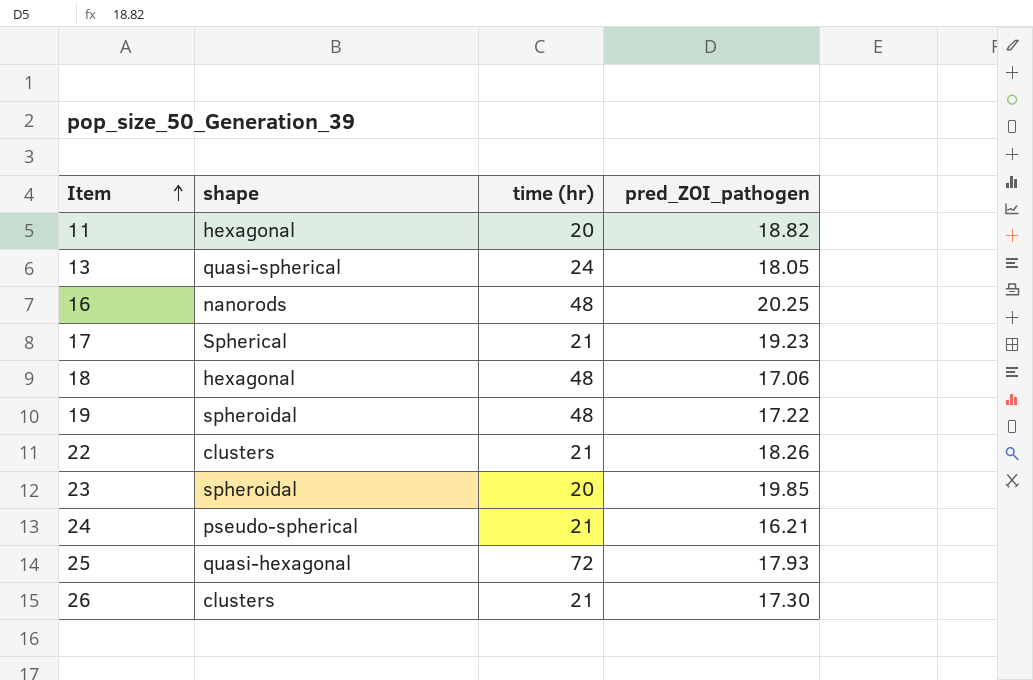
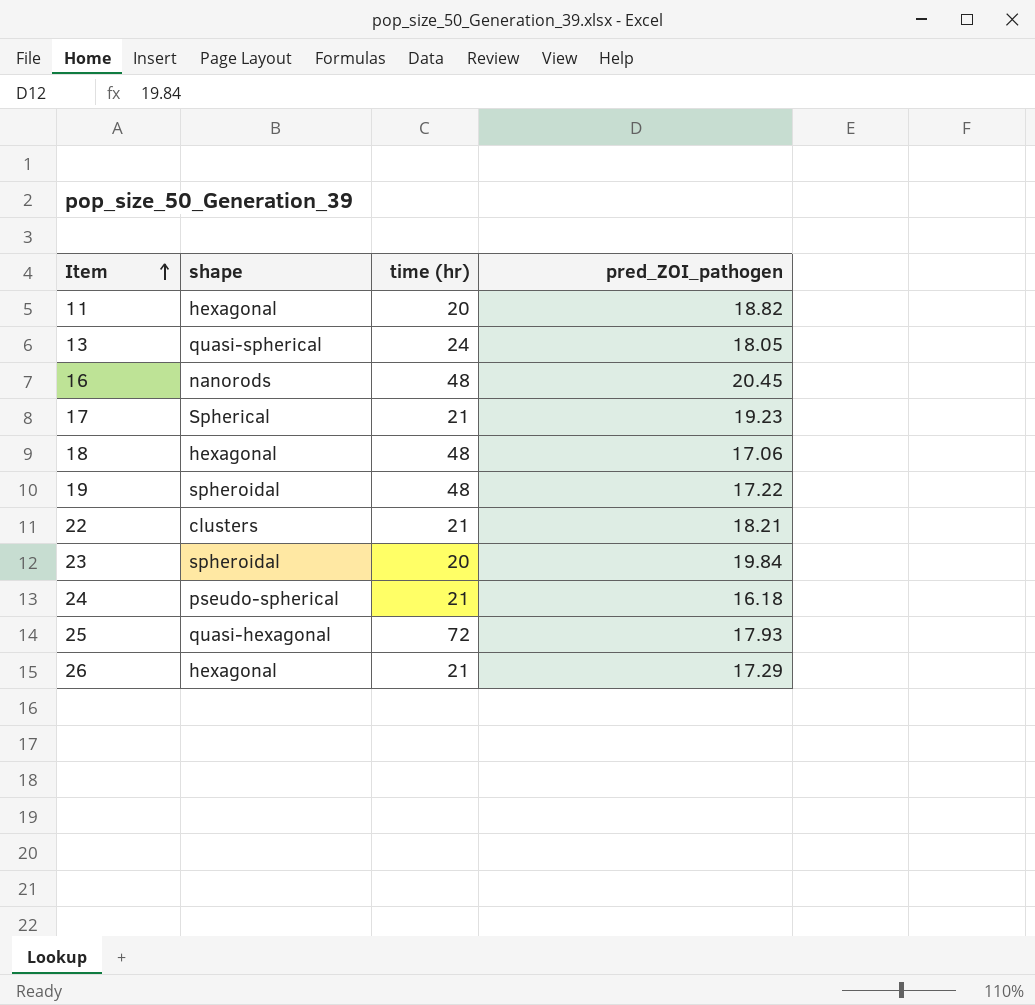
16 | pred_ZOI_pathogen: 20.25 -> 20.45
22 | pred_ZOI_pathogen: 18.26 -> 18.21
23 | pred_ZOI_pathogen: 19.85 -> 19.84
24 | pred_ZOI_pathogen: 16.21 -> 16.18
26 | shape: clusters -> hexagonal
26 | pred_ZOI_pathogen: 17.30 -> 17.29

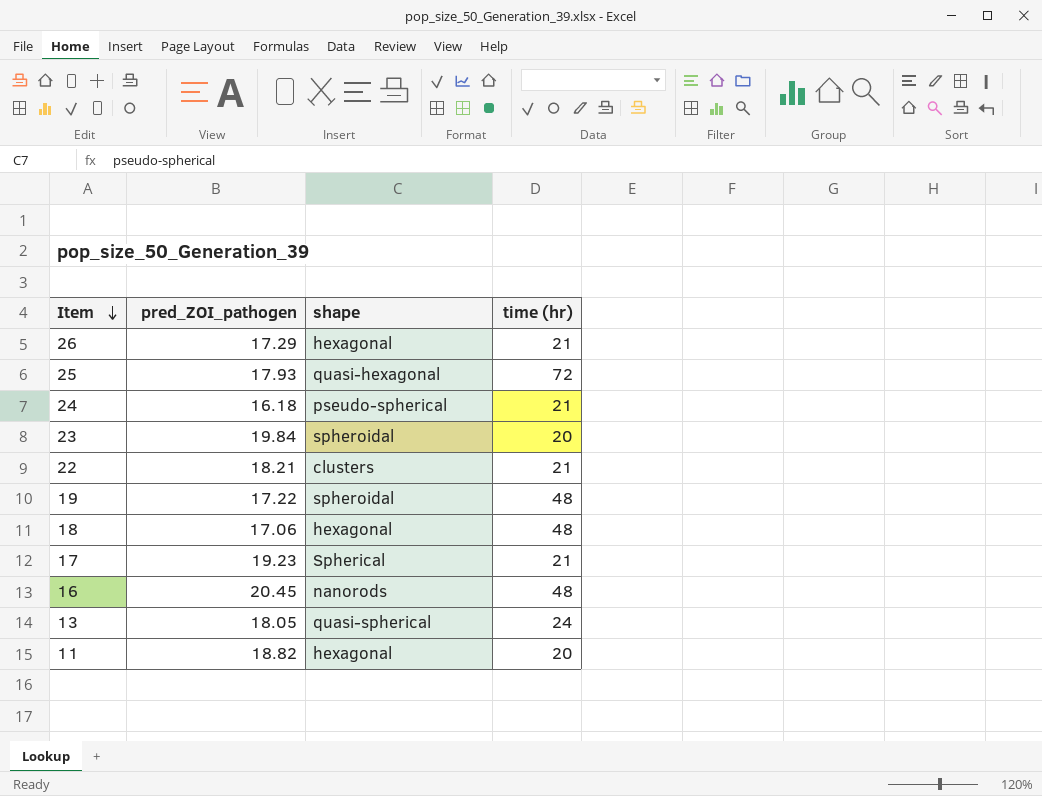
row order: Item ascending -> Item descending
column pred_ZOI_pathogen | position: 4 -> 2

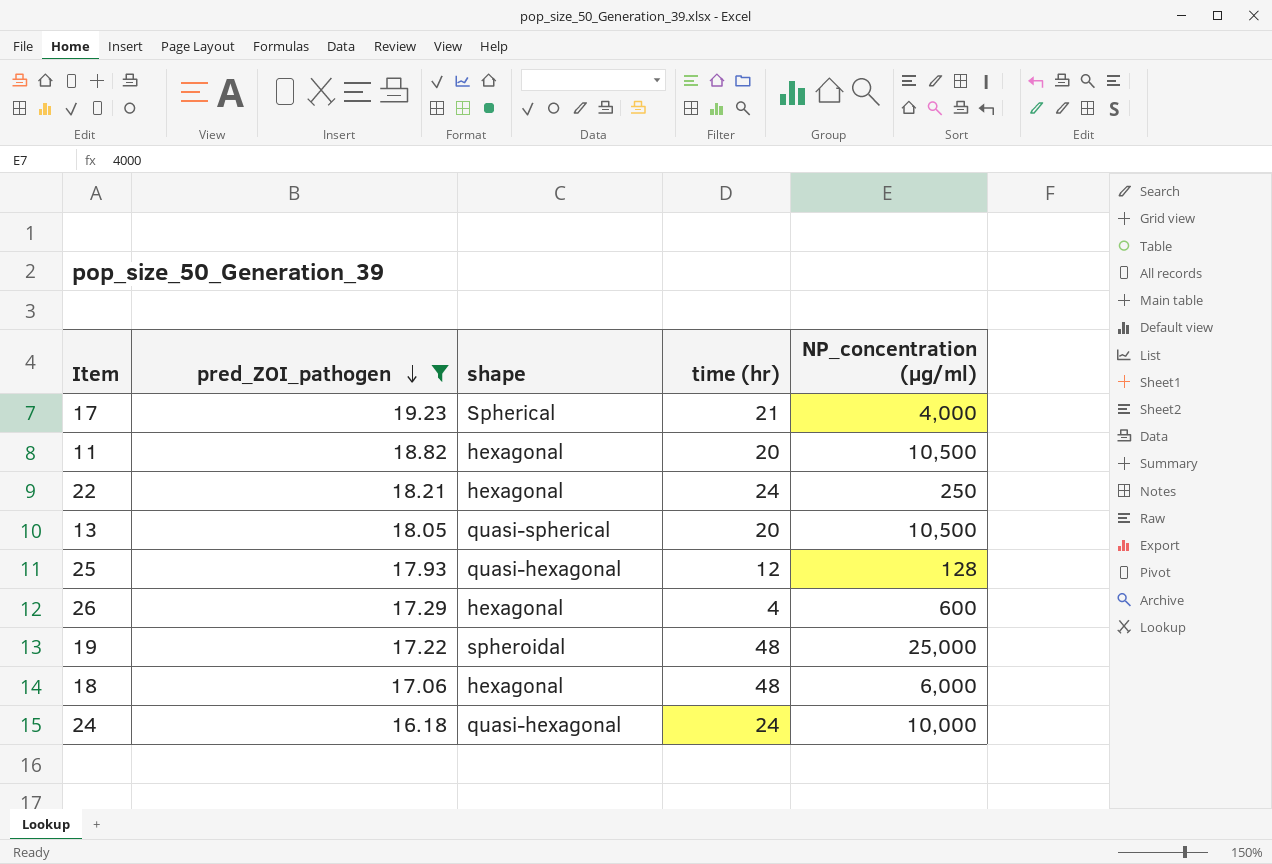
filter: none -> pred_ZOI_pathogen <= 19.23
row order: Item descending -> pred_ZOI_pathogen descending
column NP_concentration (μg/ml) | position: none -> 5
22 | shape: clusters -> hexagonal
22 | time (hr): 21 -> 24
13 | time (hr): 24 -> 20
25 | time (hr): 72 -> 12
26 | time (hr): 21 -> 4
24 | shape: pseudo-spherical -> quasi-hexagonal
24 | time (hr): 21 -> 24

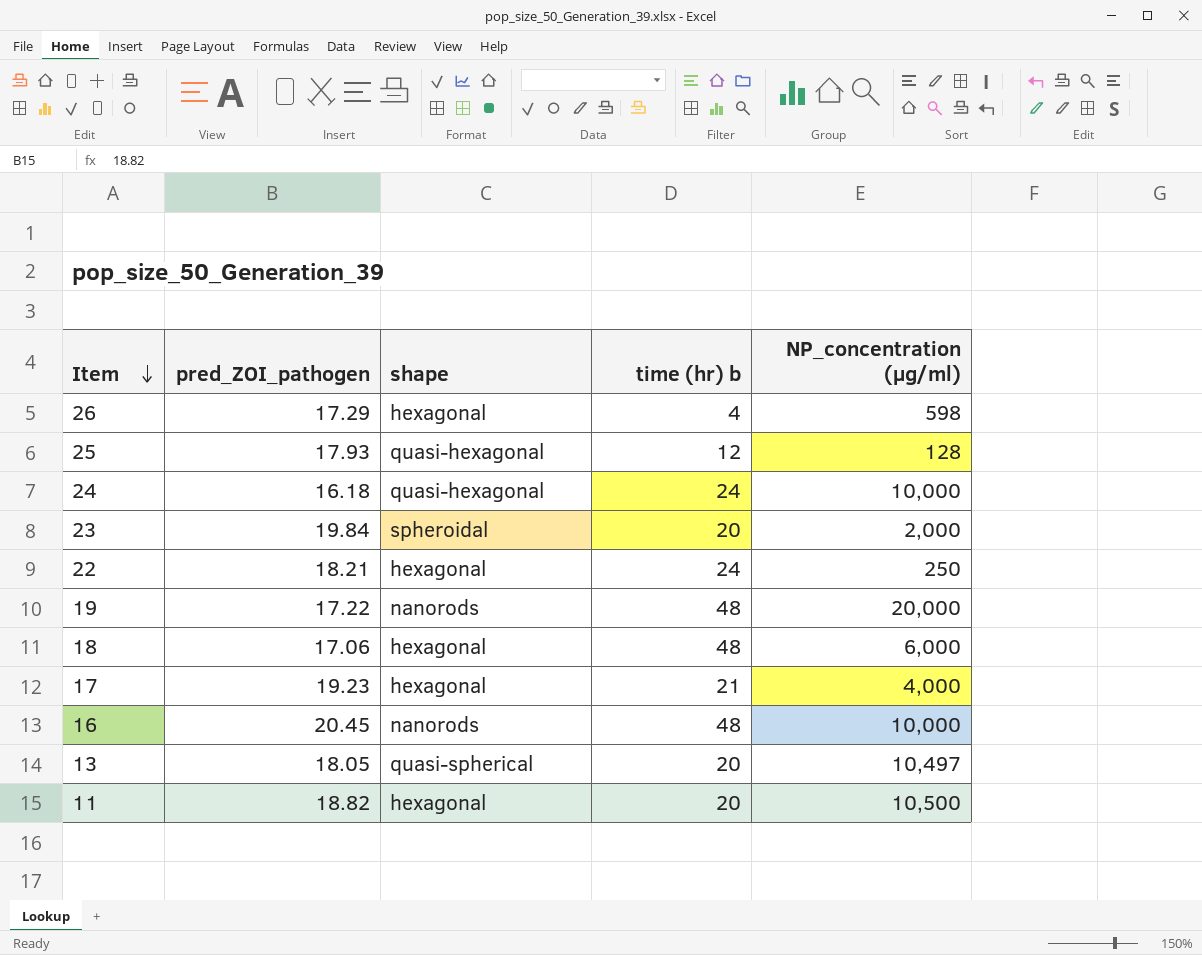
filter: pred_ZOI_pathogen <= 19.23 -> none
row order: pred_ZOI_pathogen descending -> Item descending
column name: time (hr) -> time (hr) b
26 | NP_concentration (μg/ml): 600 -> 598
19 | shape: spheroidal -> nanorods
19 | NP_concentration (μg/ml): 25,000 -> 20,000
17 | shape: Spherical -> hexagonal
13 | NP_concentration (μg/ml): 10,500 -> 10,497

